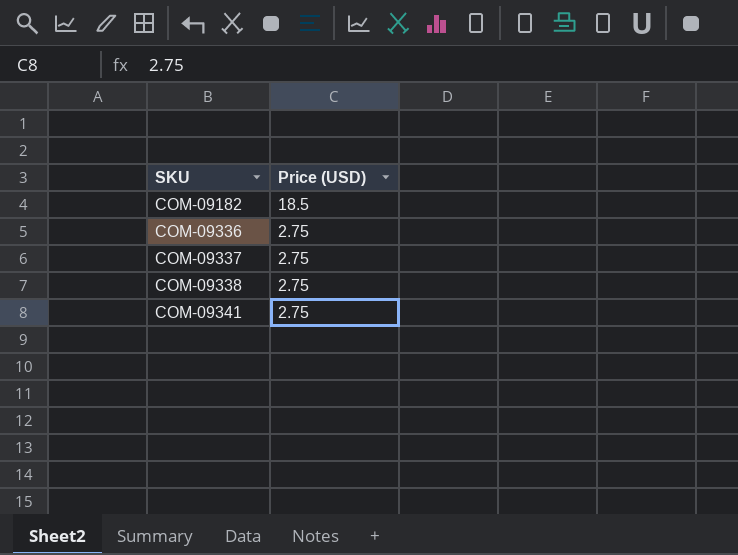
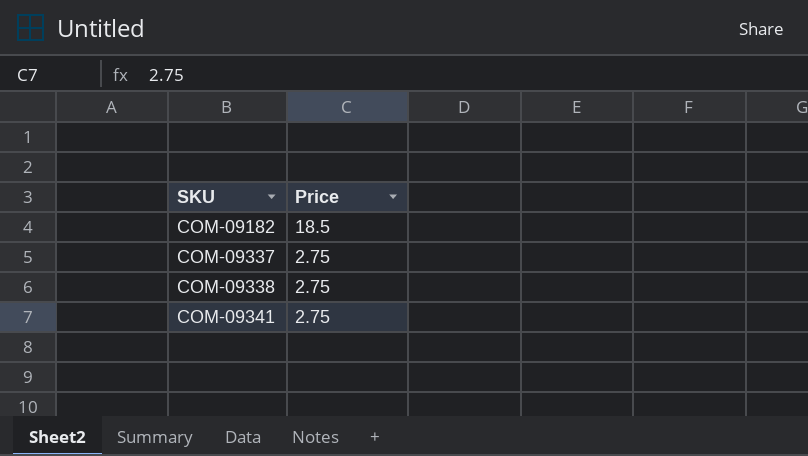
column name: Price (USD) -> Price
row COM-09336: 2.75 -> none

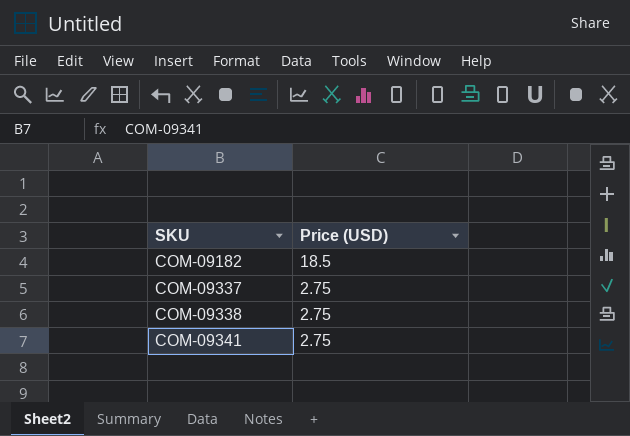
column name: Price -> Price (USD)

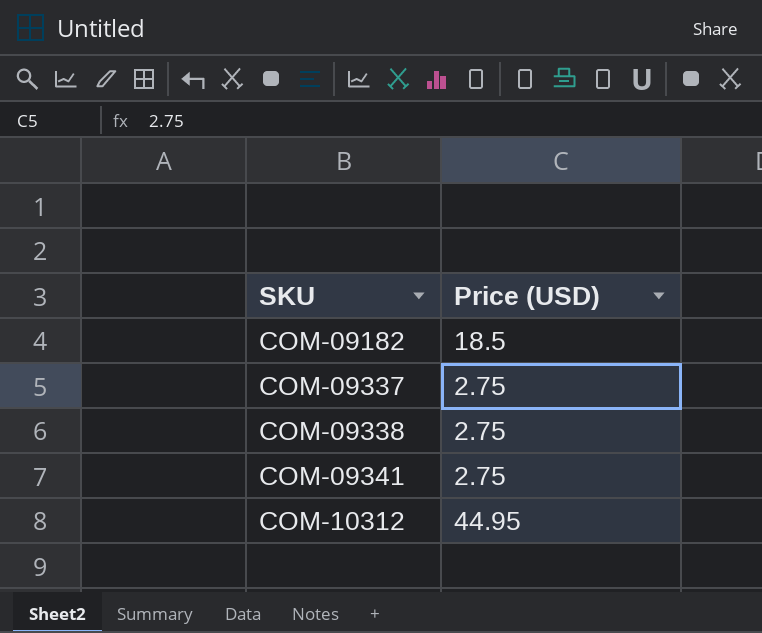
row COM-10312: none -> 44.95

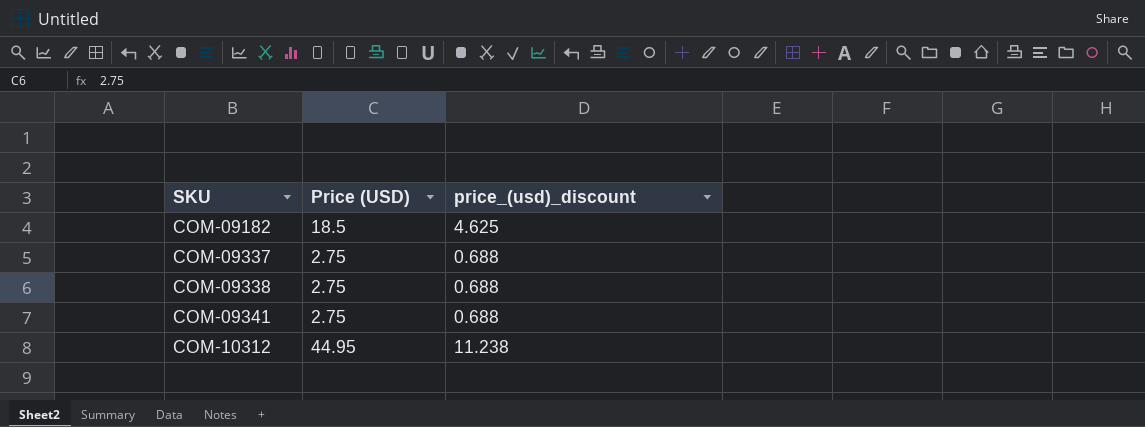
column price_(usd)_discount | formula: none -> [Price (USD)] * 0.25

